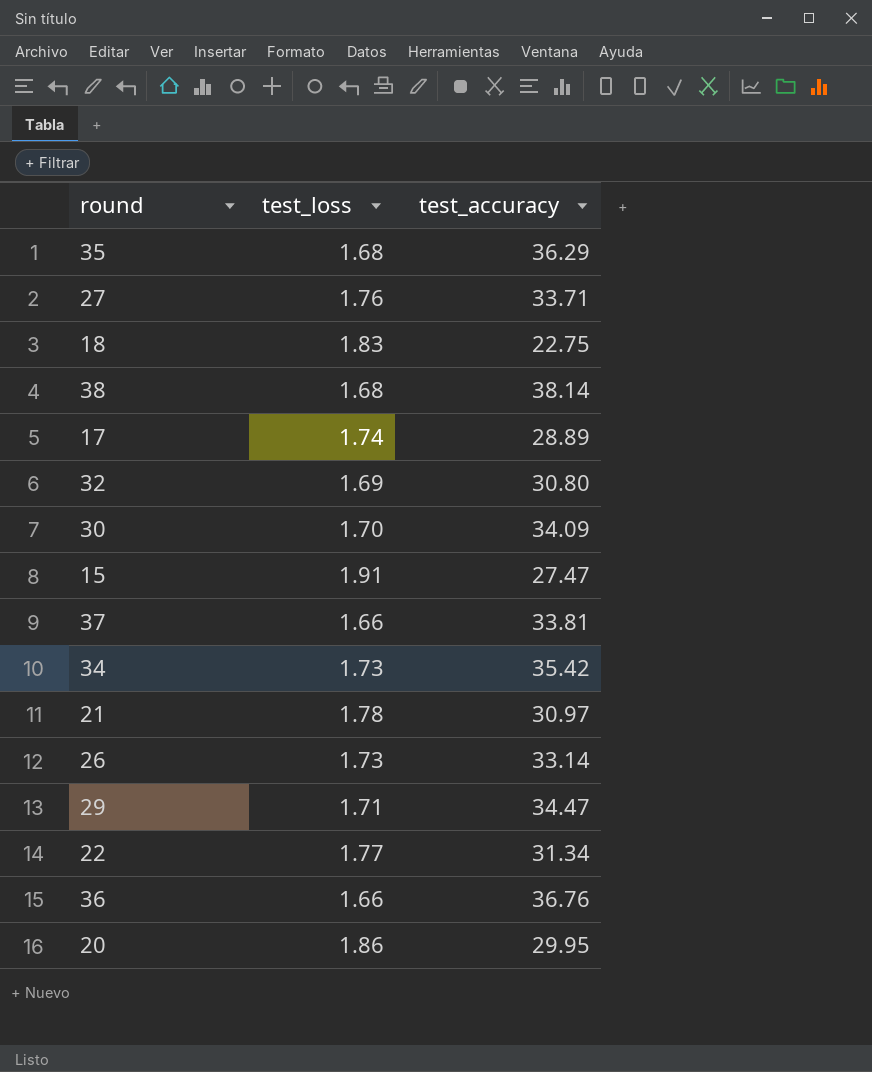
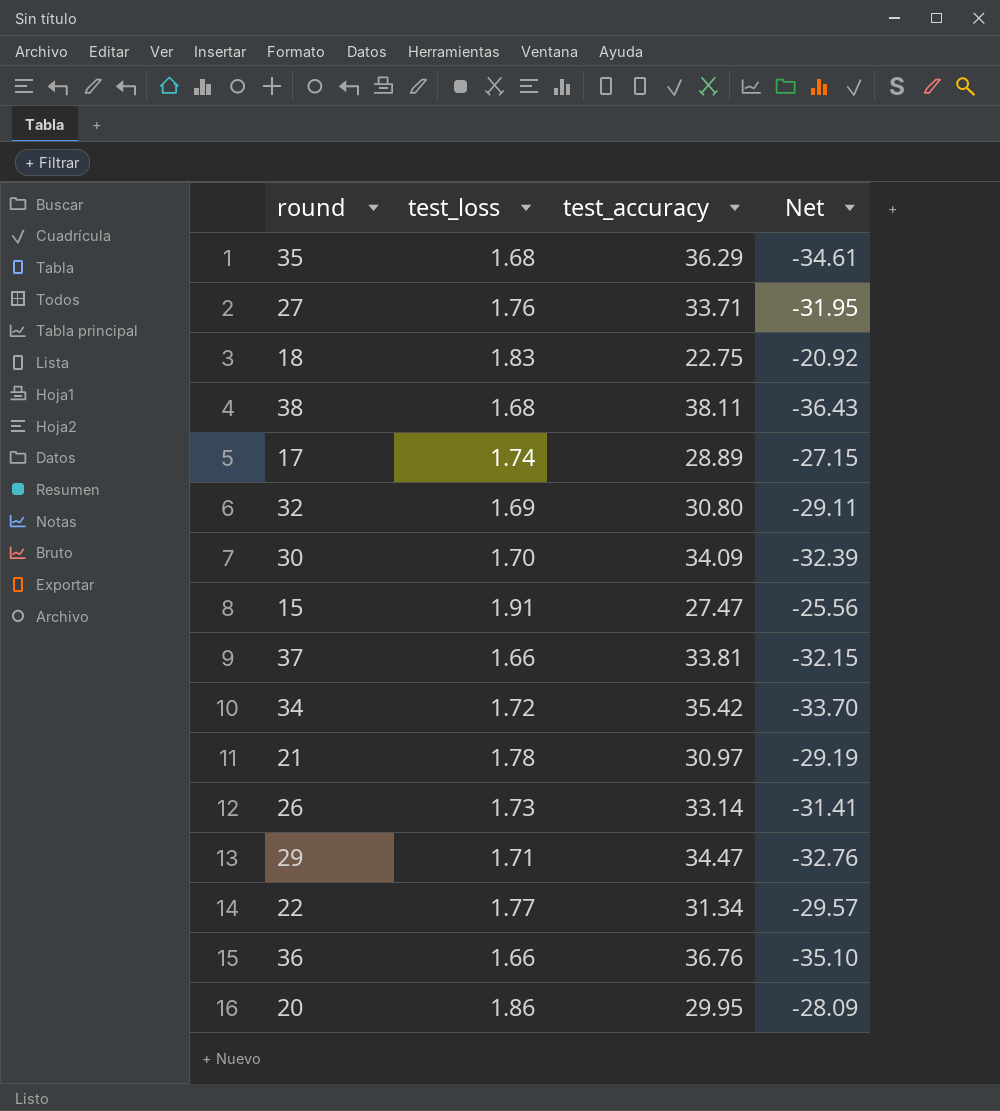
column Net | formula: none -> [test_loss] - [test_accuracy]
38 | test_accuracy: 38.14 -> 38.11
34 | test_loss: 1.73 -> 1.72

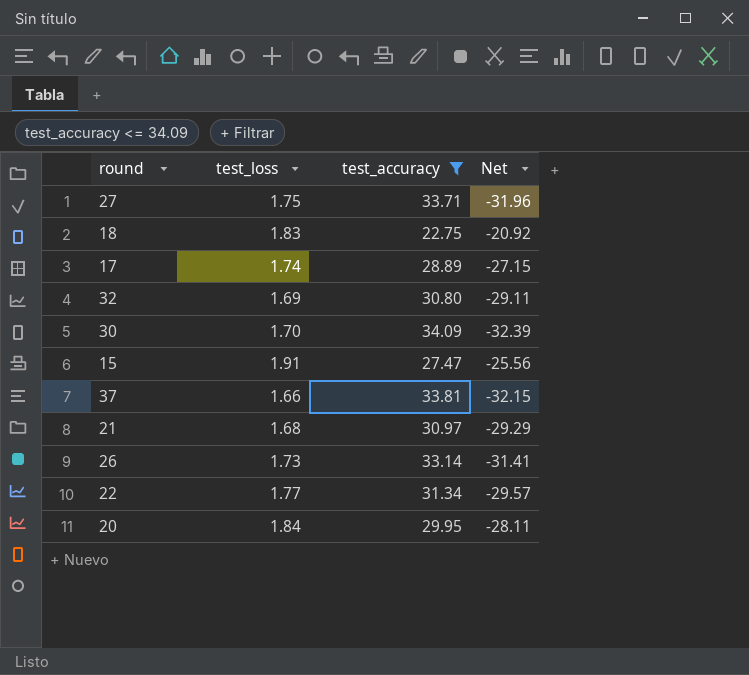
filter: none -> test_accuracy <= 34.09
27 | test_loss: 1.76 -> 1.75
27 | Net: -31.95 -> -31.96
21 | test_loss: 1.78 -> 1.68
21 | Net: -29.19 -> -29.29
20 | test_loss: 1.86 -> 1.84
20 | Net: -28.09 -> -28.11

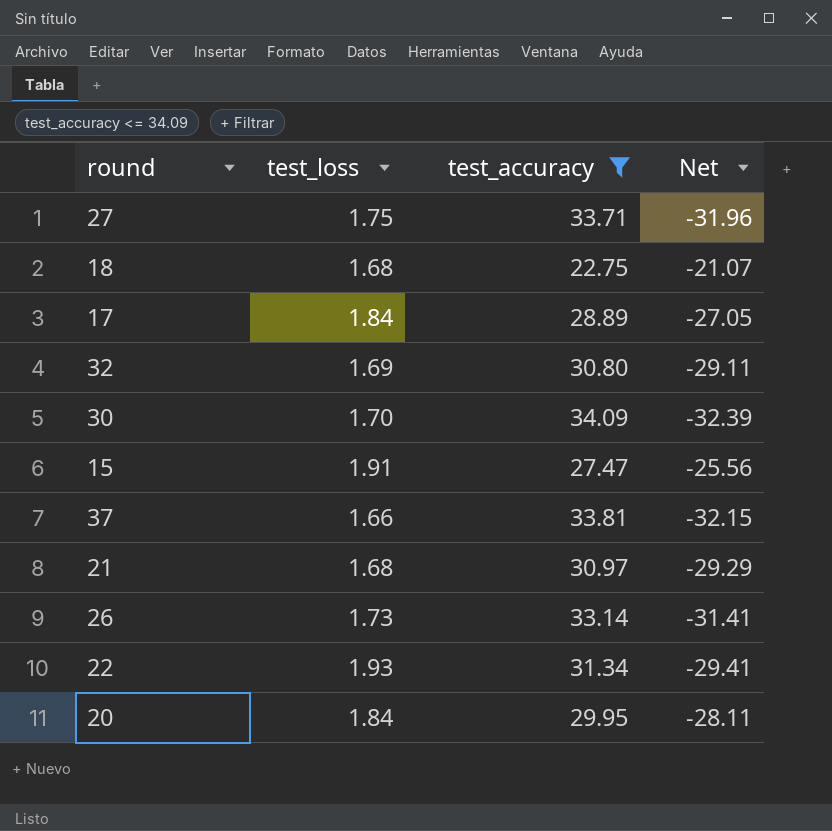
18 | test_loss: 1.83 -> 1.68
18 | Net: -20.92 -> -21.07
17 | test_loss: 1.74 -> 1.84
17 | Net: -27.15 -> -27.05
22 | test_loss: 1.77 -> 1.93
22 | Net: -29.57 -> -29.41

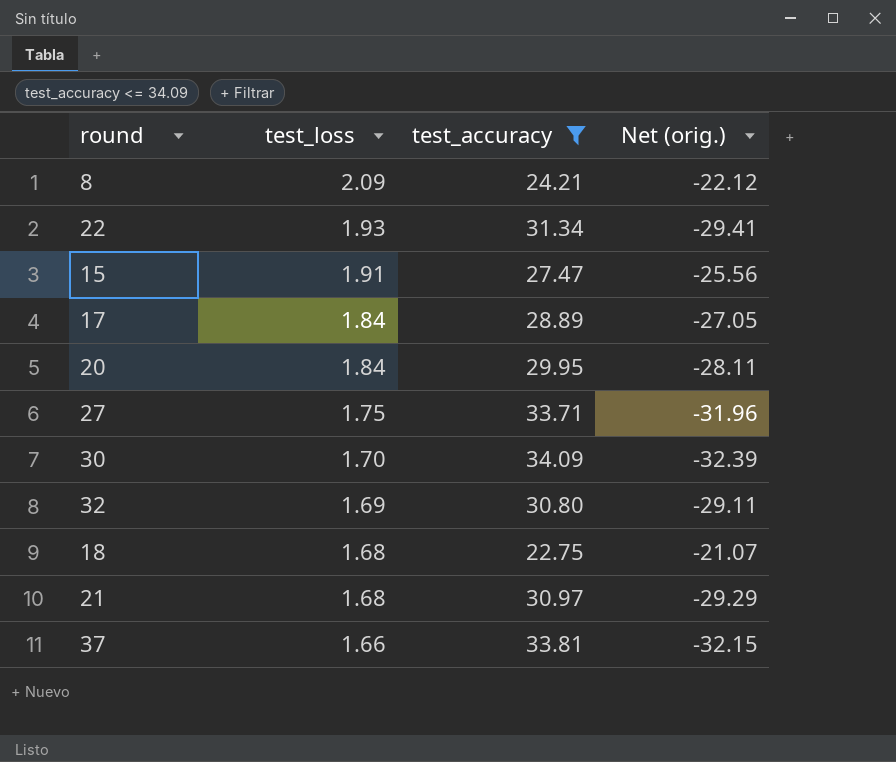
row order: none -> test_loss descending
column name: Net -> Net (orig.)
row 26: 1.73 | 33.14 | -31.41 -> none
row 8: none -> 2.09 | 24.21 | -22.12

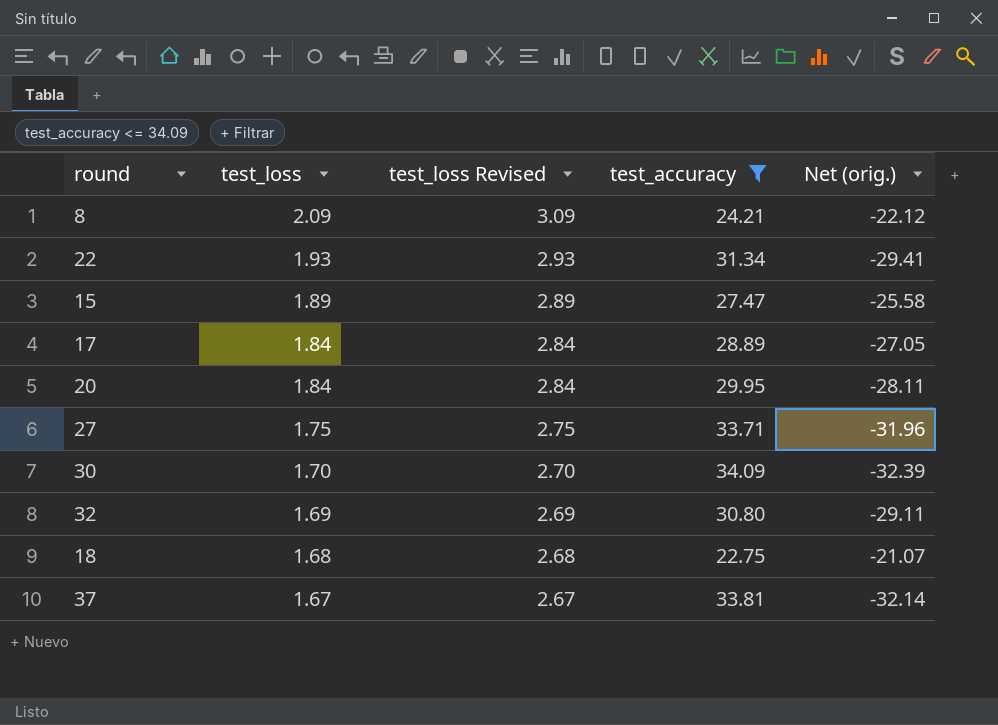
column test_loss Revised | formula: none -> [test_loss] + 1
row 21: 1.68 | 30.97 | -29.29 -> none
15 | test_loss: 1.91 -> 1.89
15 | Net (orig.): -25.56 -> -25.58
37 | test_loss: 1.66 -> 1.67
37 | Net (orig.): -32.15 -> -32.14

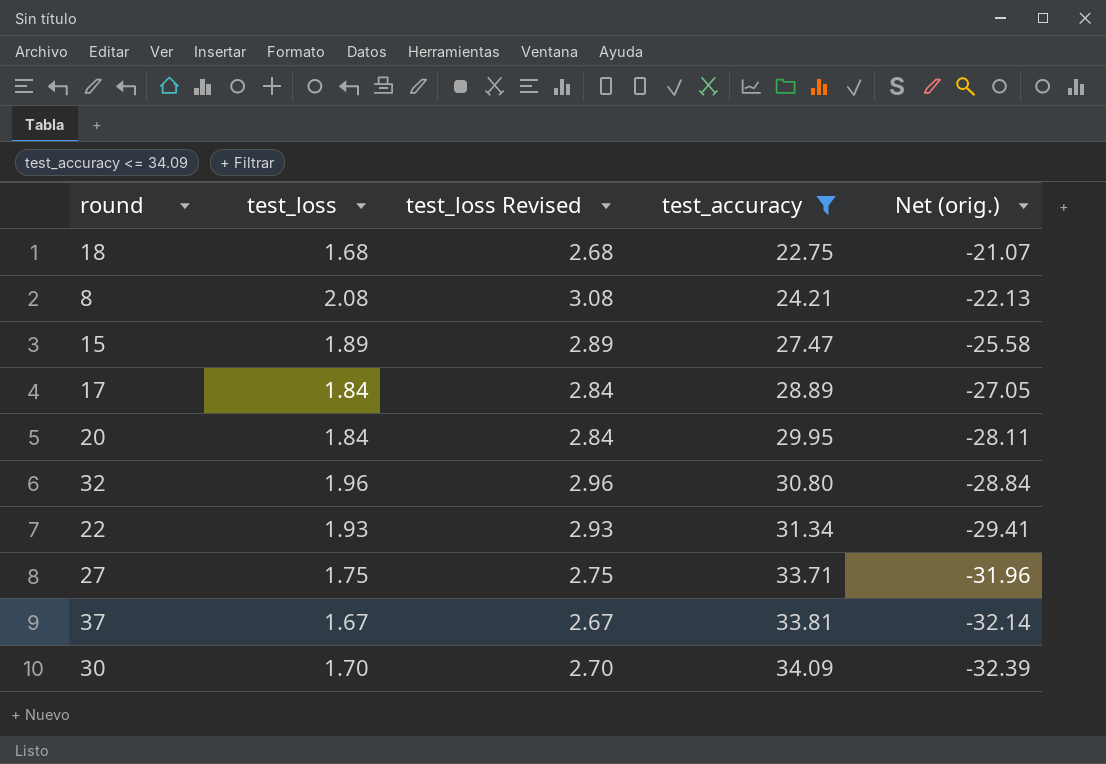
row order: test_loss descending -> test_accuracy ascending
8 | test_loss: 2.09 -> 2.08
8 | test_loss Revised: 3.09 -> 3.08
8 | Net (orig.): -22.12 -> -22.13
32 | test_loss: 1.69 -> 1.96
32 | test_loss Revised: 2.69 -> 2.96
32 | Net (orig.): -29.11 -> -28.84

